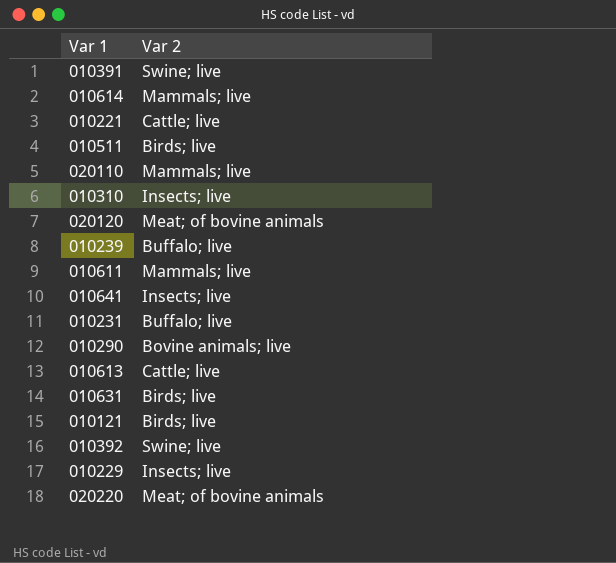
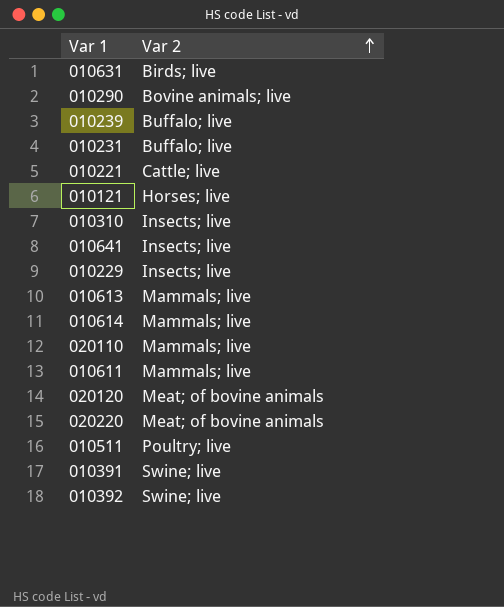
row order: none -> Var 2 ascending
010121 | Var 2: Birds; live -> Horses; live
010613 | Var 2: Cattle; live -> Mammals; live
010511 | Var 2: Birds; live -> Poultry; live

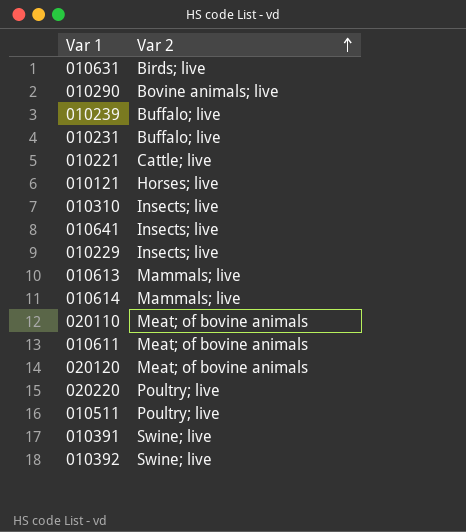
020110 | Var 2: Mammals; live -> Meat; of bovine animals
010611 | Var 2: Mammals; live -> Meat; of bovine animals
020220 | Var 2: Meat; of bovine animals -> Poultry; live

